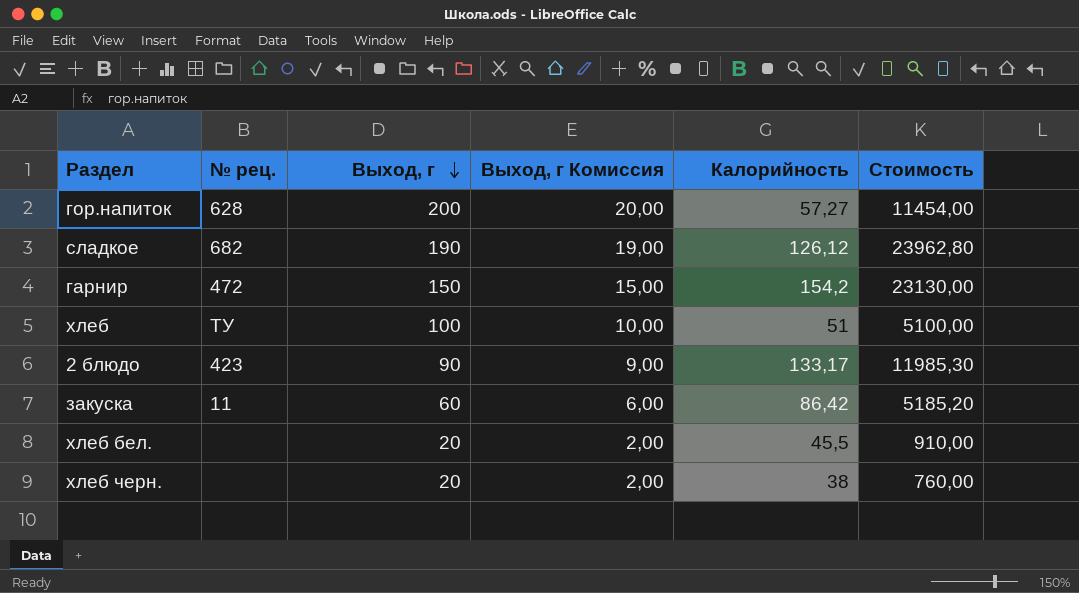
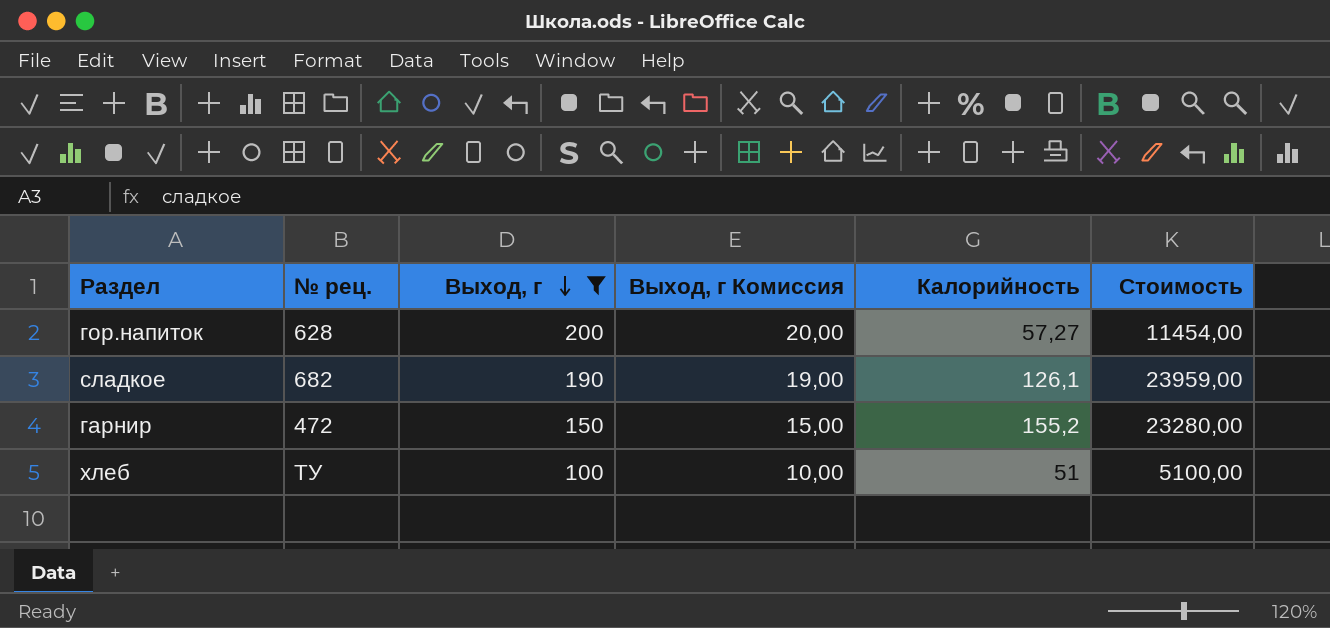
filter: none -> Выход, г >= 100
сладкое | Калорийность: 126,12 -> 126,1
сладкое | Стоимость: 23962,80 -> 23959,00
гарнир | Калорийность: 154,2 -> 155,2
гарнир | Стоимость: 23130,00 -> 23280,00

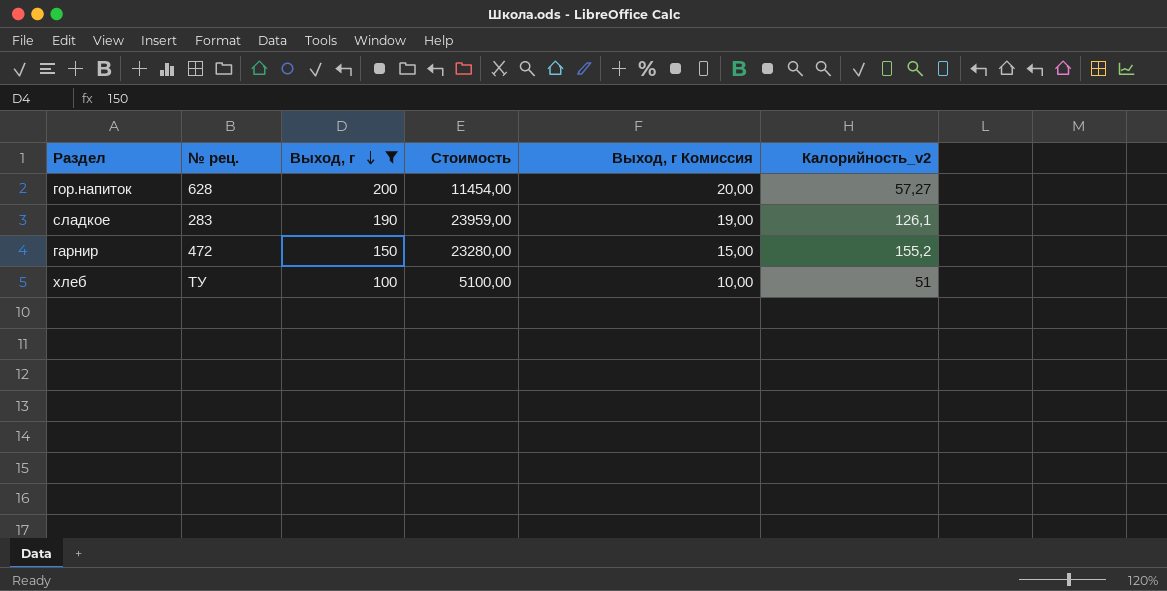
column Стоимость | position: 6 -> 4
column name: Калорийность -> Калорийность_v2
сладкое | № рец.: 682 -> 283

